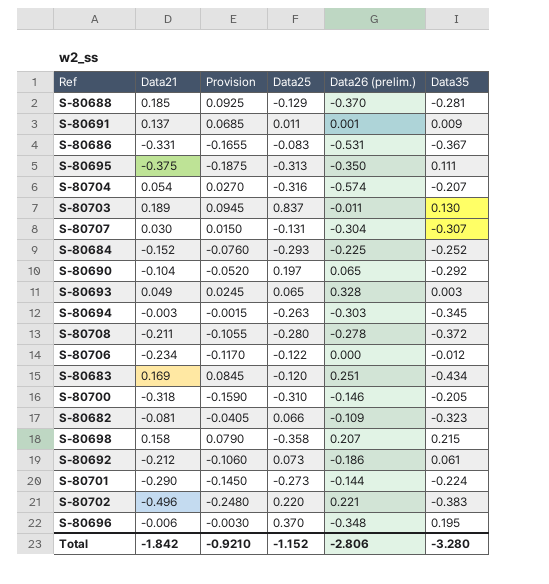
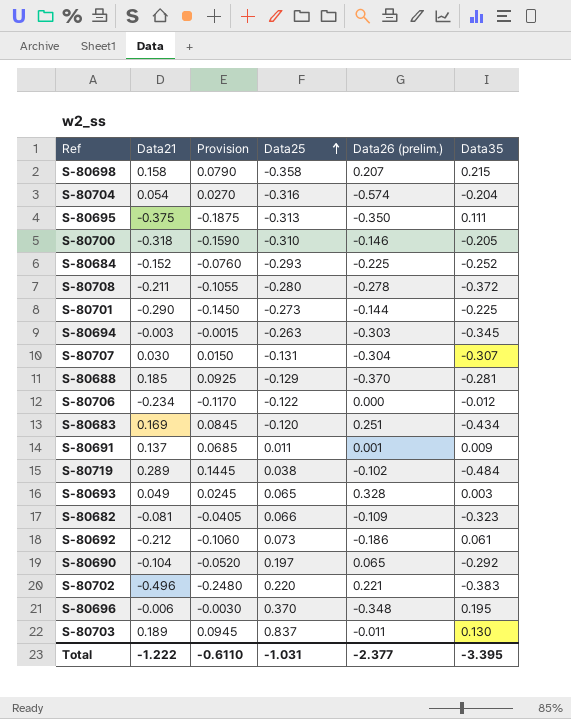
row order: none -> Data25 ascending
row S-80686: -0.331 | -0.1655 | -0.083 | -0.531 | -0.367 -> none
S-80704 | Data35: -0.207 -> -0.204
S-80701 | Data35: -0.224 -> -0.225
row S-80719: none -> 0.289 | 0.1445 | 0.038 | -0.102 | -0.484
Total | Data21: -1.842 -> -1.222
Total | Provision: -0.9210 -> -0.6110
Total | Data25: -1.152 -> -1.031
Total | Data26 (prelim.): -2.806 -> -2.377
Total | Data35: -3.280 -> -3.395

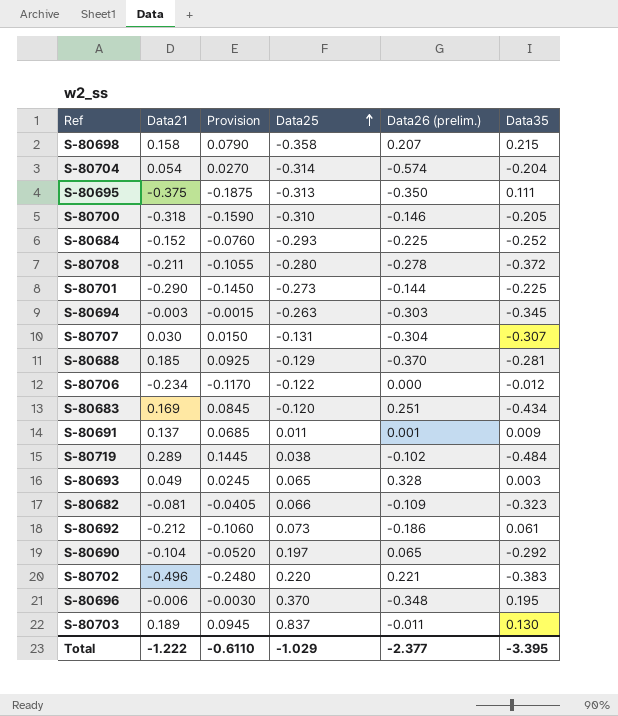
S-80704 | Data25: -0.316 -> -0.314
Total | Data25: -1.031 -> -1.029

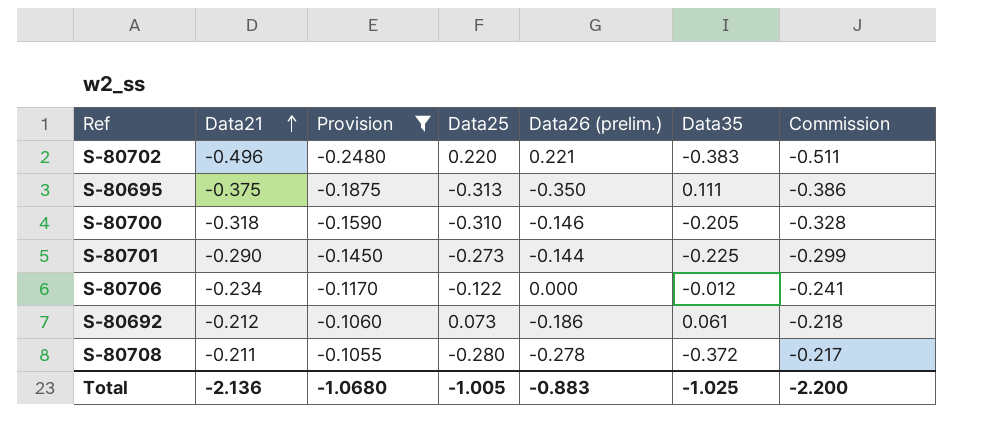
filter: none -> Provision <= -0.1055
row order: Data25 ascending -> Data21 ascending
column Commission | formula: none -> [Data21] * 1.03
Total | Data21: -1.222 -> -2.136
Total | Provision: -0.6110 -> -1.0680
Total | Data25: -1.029 -> -1.005
Total | Data26 (prelim.): -2.377 -> -0.883
Total | Data35: -3.395 -> -1.025

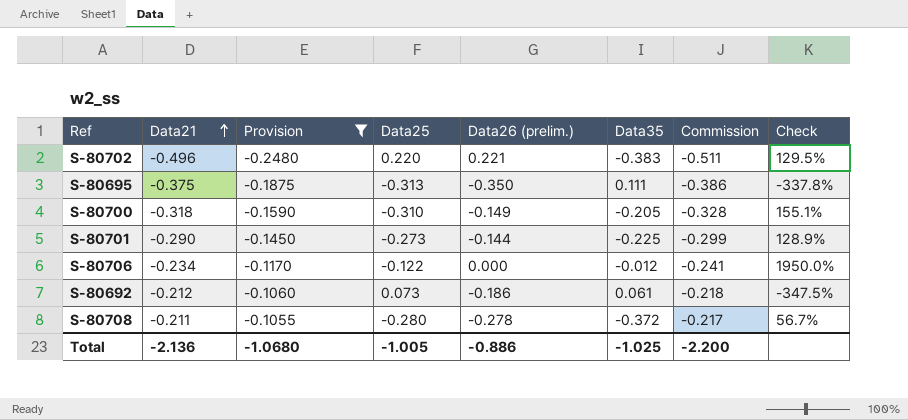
column Check | formula: none -> [Data21] / [Data35]
S-80700 | Data26 (prelim.): -0.146 -> -0.149
Total | Data26 (prelim.): -0.883 -> -0.886

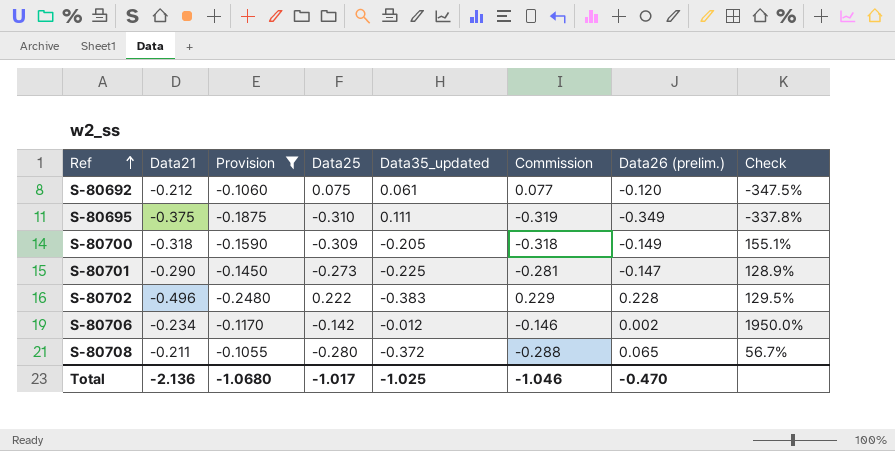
row order: Data21 ascending -> Ref ascending
column name: Data35 -> Data35_updated
column Commission | formula: [Data21] * 1.03 -> [Data25] * 1.03
column Data26 (prelim.) | position: 5 -> 7
S-80692 | Data25: 0.073 -> 0.075
S-80692 | Data26 (prelim.): -0.186 -> -0.120
S-80695 | Data25: -0.313 -> -0.310
S-80695 | Data26 (prelim.): -0.350 -> -0.349
S-80700 | Data25: -0.310 -> -0.309
S-80701 | Data26 (prelim.): -0.144 -> -0.147
S-80702 | Data25: 0.220 -> 0.222
S-80702 | Data26 (prelim.): 0.221 -> 0.228
S-80706 | Data25: -0.122 -> -0.142
S-80706 | Data26 (prelim.): 0.000 -> 0.002
S-80708 | Data26 (prelim.): -0.278 -> 0.065
Total | Data25: -1.005 -> -1.017
Total | Commission: -2.200 -> -1.046
Total | Data26 (prelim.): -0.886 -> -0.470

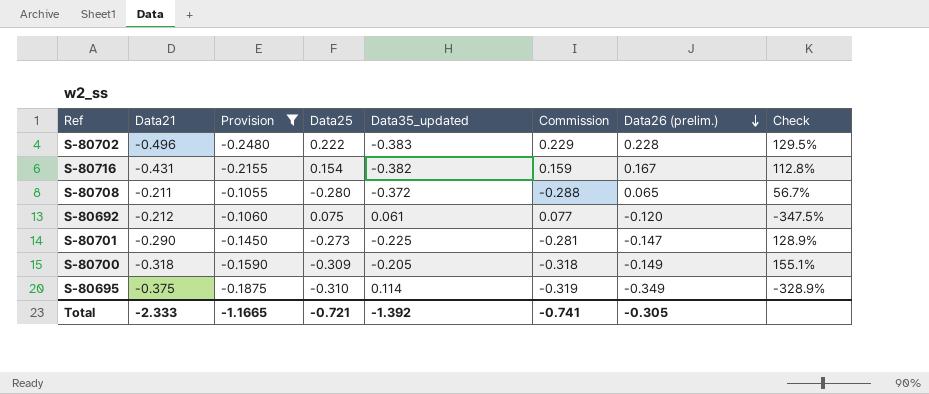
row order: Ref ascending -> Data26 (prelim.) descending
row S-80706: -0.234 | -0.1170 | -0.142 | -0.012 | -0.146 | 0.002 | 1950.0% -> none
row S-80716: none -> -0.431 | -0.2155 | 0.154 | -0.382 | 0.159 | 0.167 | 112.8%
S-80695 | Data35_updated: 0.111 -> 0.114
S-80695 | Check: -337.8% -> -328.9%
Total | Data21: -2.136 -> -2.333
Total | Provision: -1.0680 -> -1.1665
Total | Data25: -1.017 -> -0.721
Total | Data35_updated: -1.025 -> -1.392
Total | Commission: -1.046 -> -0.741
Total | Data26 (prelim.): -0.470 -> -0.305

